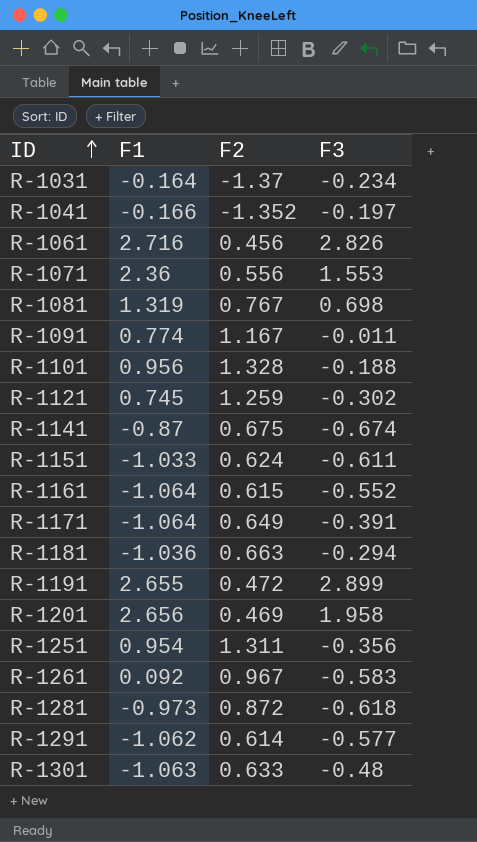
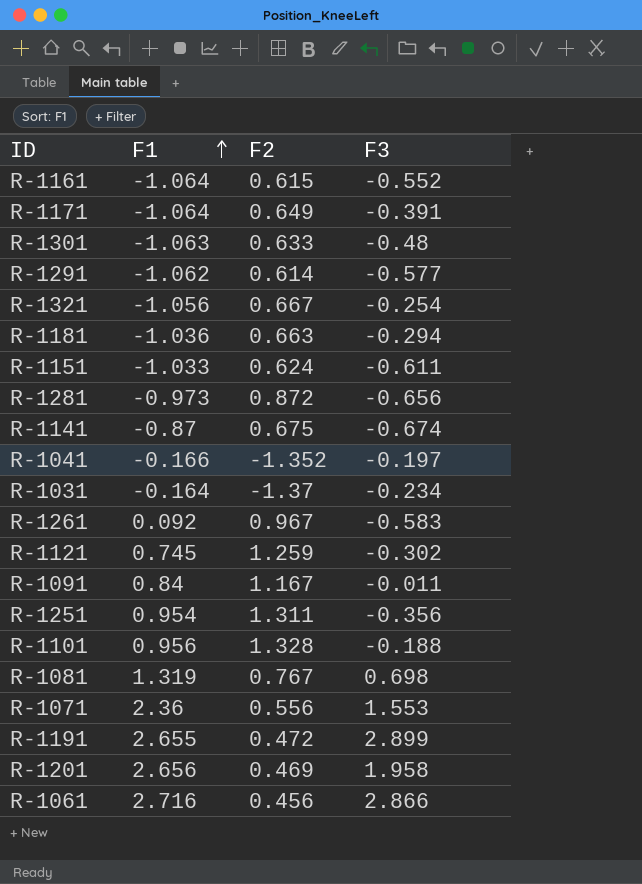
row order: ID ascending -> F1 ascending
row R-1321: none -> -1.056 | 0.667 | -0.254
R-1281 | F3: -0.618 -> -0.656
R-1091 | F1: 0.774 -> 0.84
R-1061 | F3: 2.826 -> 2.866

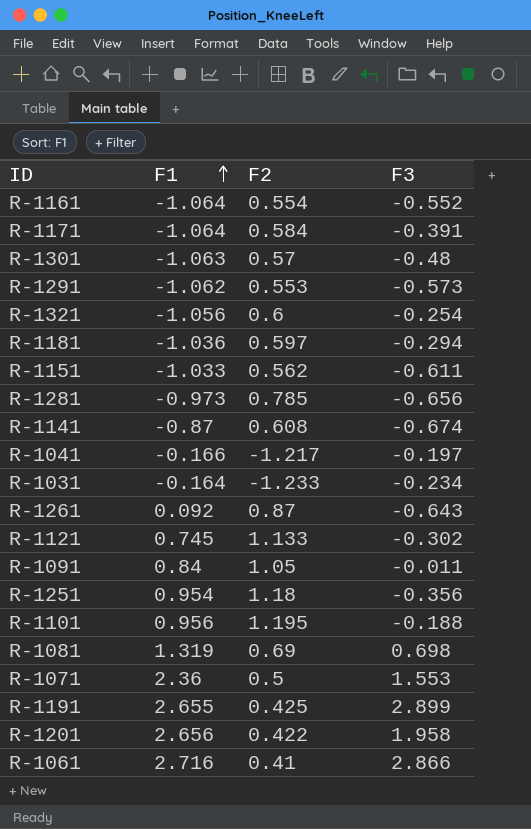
R-1161 | F2: 0.615 -> 0.554
R-1171 | F2: 0.649 -> 0.584
R-1301 | F2: 0.633 -> 0.57
R-1291 | F2: 0.614 -> 0.553
R-1291 | F3: -0.577 -> -0.573
R-1321 | F2: 0.667 -> 0.6
R-1181 | F2: 0.663 -> 0.597
R-1151 | F2: 0.624 -> 0.562
R-1281 | F2: 0.872 -> 0.785
R-1141 | F2: 0.675 -> 0.608
R-1041 | F2: -1.352 -> -1.217
R-1031 | F2: -1.37 -> -1.233
R-1261 | F2: 0.967 -> 0.87
R-1261 | F3: -0.583 -> -0.643
R-1121 | F2: 1.259 -> 1.133
R-1091 | F2: 1.167 -> 1.05
R-1251 | F2: 1.311 -> 1.18
R-1101 | F2: 1.328 -> 1.195
R-1081 | F2: 0.767 -> 0.69
R-1071 | F2: 0.556 -> 0.5
R-1191 | F2: 0.472 -> 0.425
R-1201 | F2: 0.469 -> 0.422
R-1061 | F2: 0.456 -> 0.41

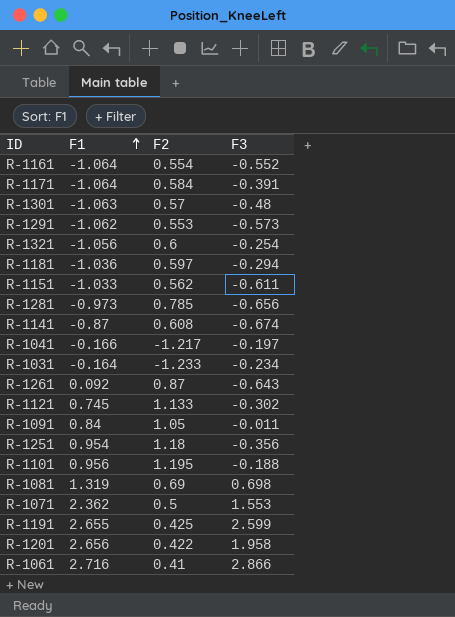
R-1071 | F1: 2.36 -> 2.362
R-1191 | F3: 2.899 -> 2.599

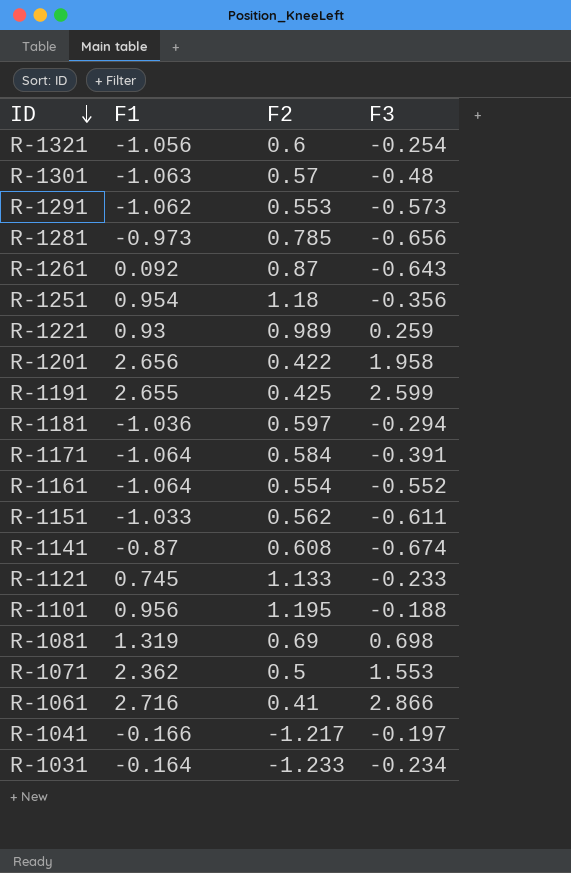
row order: F1 ascending -> ID descending
row R-1091: 0.84 | 1.05 | -0.011 -> none
row R-1221: none -> 0.93 | 0.989 | 0.259
R-1121 | F3: -0.302 -> -0.233

